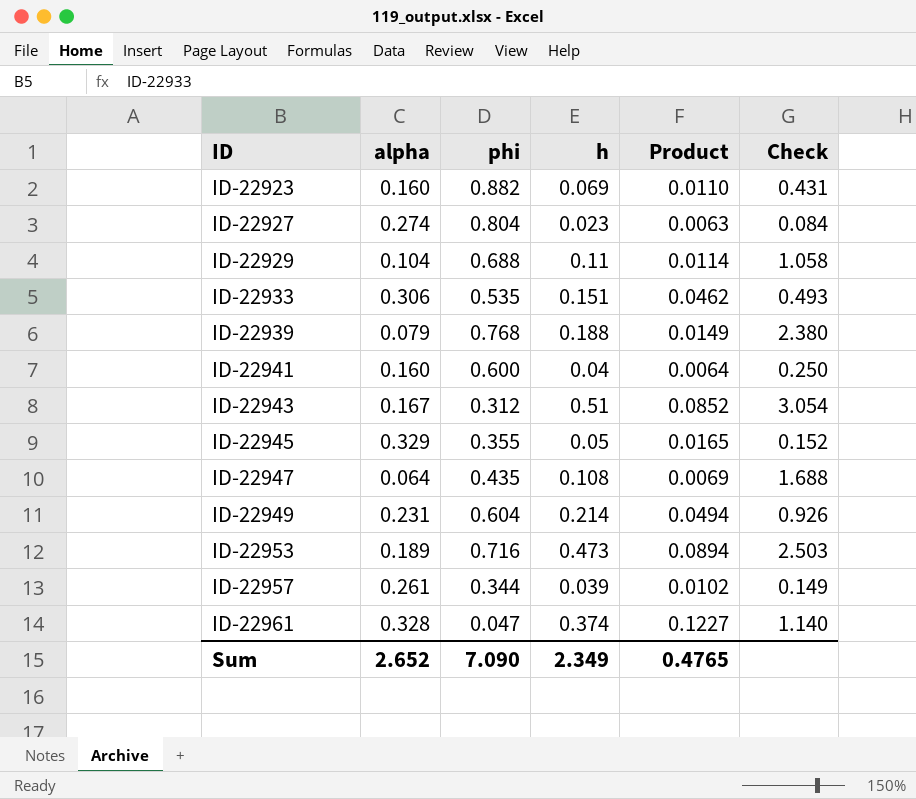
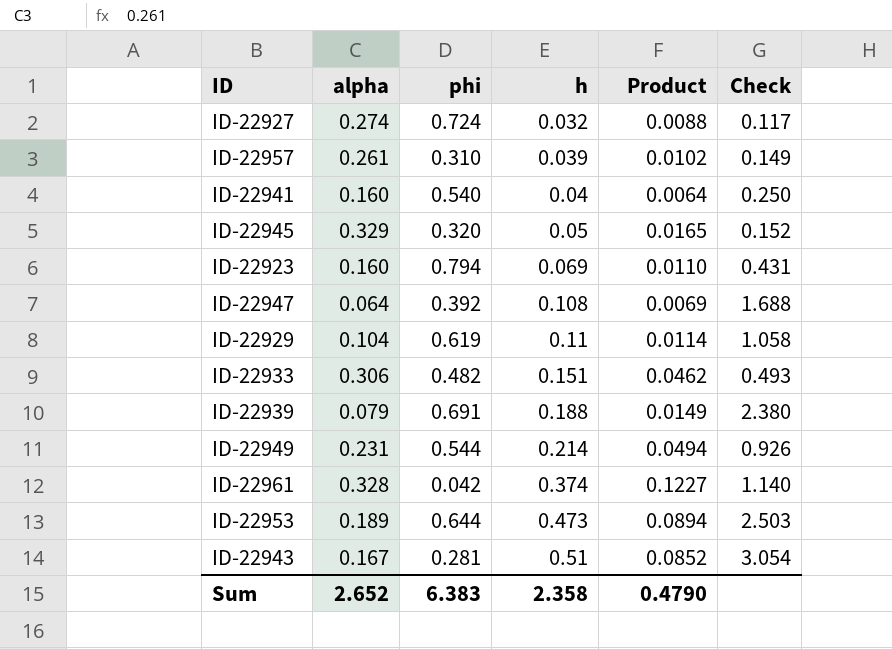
row order: ID ascending -> h ascending
ID-22927 | phi: 0.804 -> 0.724
ID-22927 | h: 0.023 -> 0.032
ID-22927 | Product: 0.0063 -> 0.0088
ID-22927 | Check: 0.084 -> 0.117
ID-22957 | phi: 0.344 -> 0.310
ID-22941 | phi: 0.600 -> 0.540
ID-22945 | phi: 0.355 -> 0.320
ID-22923 | phi: 0.882 -> 0.794
ID-22947 | phi: 0.435 -> 0.392
ID-22929 | phi: 0.688 -> 0.619
ID-22933 | phi: 0.535 -> 0.482
ID-22939 | phi: 0.768 -> 0.691
ID-22949 | phi: 0.604 -> 0.544
ID-22961 | phi: 0.047 -> 0.042
ID-22953 | phi: 0.716 -> 0.644
ID-22943 | phi: 0.312 -> 0.281
Sum | phi: 7.090 -> 6.383
Sum | h: 2.349 -> 2.358
Sum | Product: 0.4765 -> 0.4790

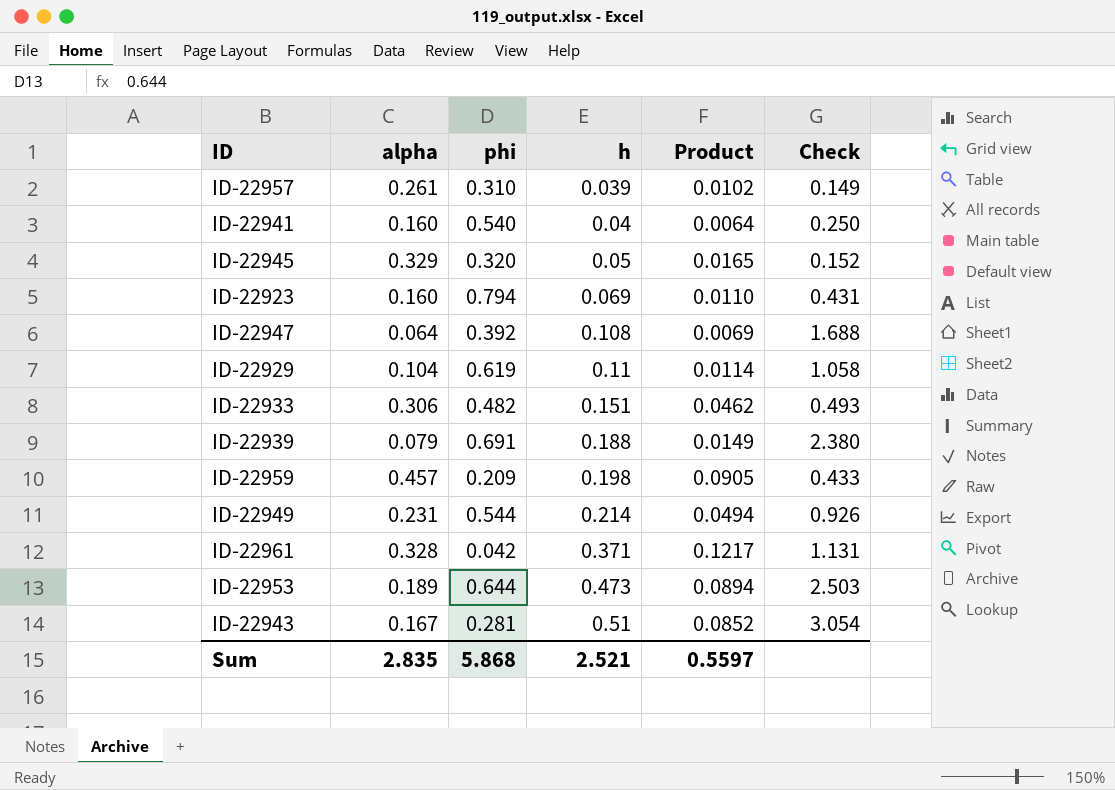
row ID-22927: 0.274 | 0.724 | 0.032 | 0.0088 | 0.117 -> none
row ID-22959: none -> 0.457 | 0.209 | 0.198 | 0.0905 | 0.433
ID-22961 | h: 0.374 -> 0.371
ID-22961 | Product: 0.1227 -> 0.1217
ID-22961 | Check: 1.140 -> 1.131
Sum | alpha: 2.652 -> 2.835
Sum | phi: 6.383 -> 5.868
Sum | h: 2.358 -> 2.521
Sum | Product: 0.4790 -> 0.5597

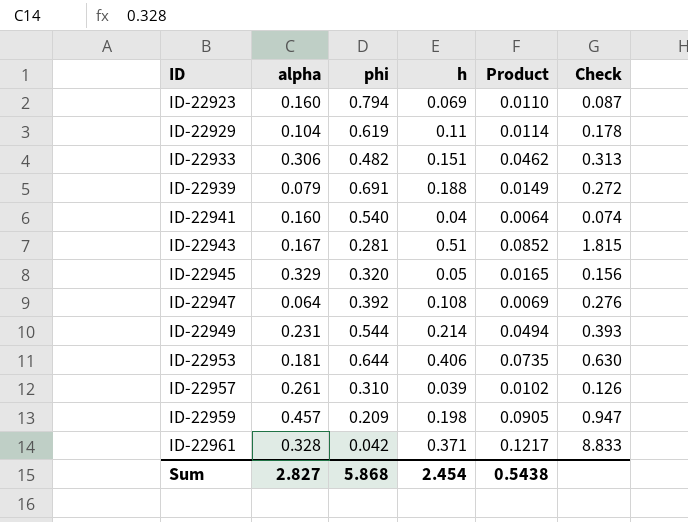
row order: h ascending -> ID ascending
column Check | formula: [h] / [alpha] -> [h] / [phi]
ID-22953 | alpha: 0.189 -> 0.181
ID-22953 | h: 0.473 -> 0.406
ID-22953 | Product: 0.0894 -> 0.0735
Sum | alpha: 2.835 -> 2.827
Sum | h: 2.521 -> 2.454
Sum | Product: 0.5597 -> 0.5438

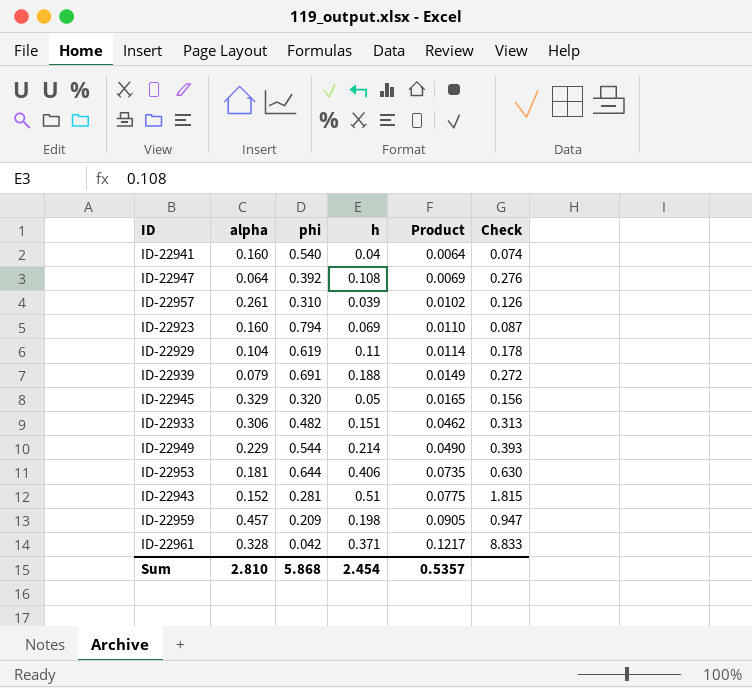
row order: ID ascending -> Product ascending
ID-22949 | alpha: 0.231 -> 0.229
ID-22949 | Product: 0.0494 -> 0.0490
ID-22943 | alpha: 0.167 -> 0.152
ID-22943 | Product: 0.0852 -> 0.0775
Sum | alpha: 2.827 -> 2.810
Sum | Product: 0.5438 -> 0.5357

